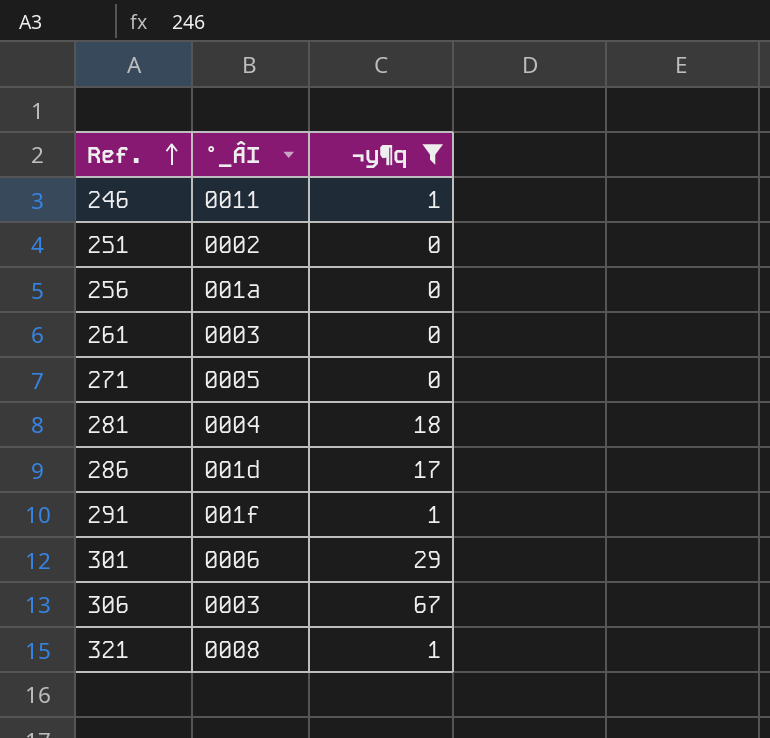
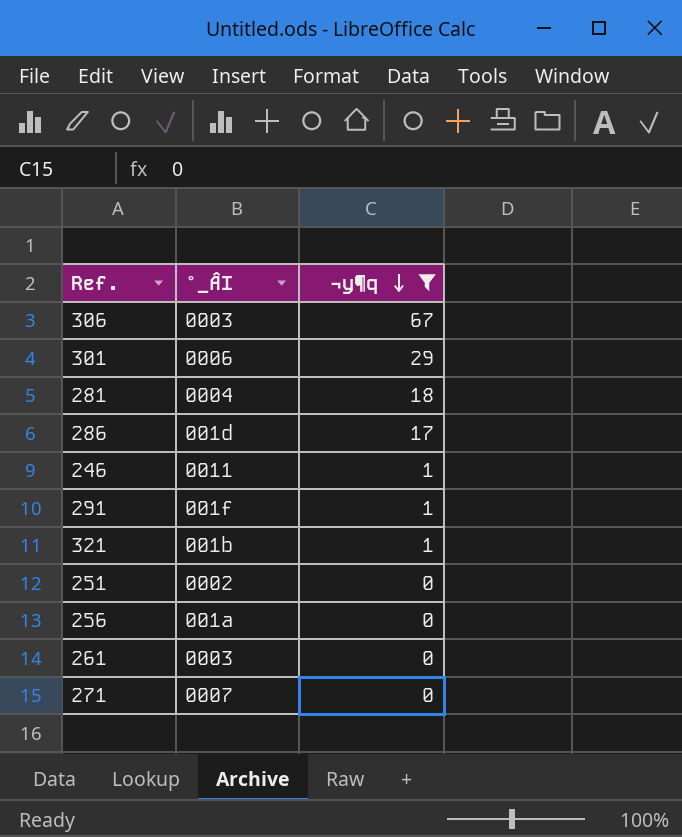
row order: Ref. ascending -> ¬y¶q descending
321 | °_ÂI: 0008 -> 001b
271 | °_ÂI: 0005 -> 0007

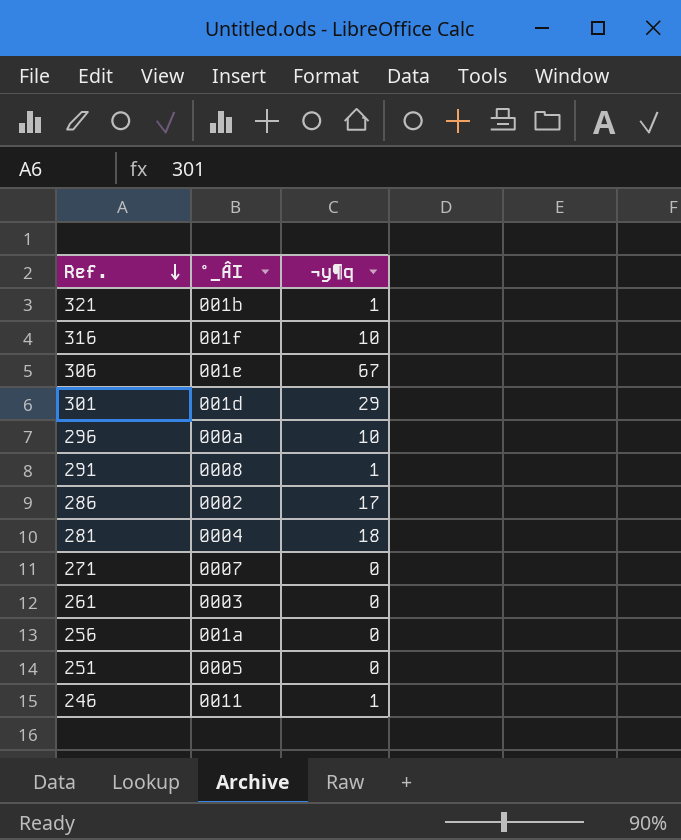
filter: ¬y¶q != 10 -> none
row order: ¬y¶q descending -> Ref. descending
306 | °_ÂI: 0003 -> 001e
301 | °_ÂI: 0006 -> 001d
291 | °_ÂI: 001f -> 0008
286 | °_ÂI: 001d -> 0002
251 | °_ÂI: 0002 -> 0005

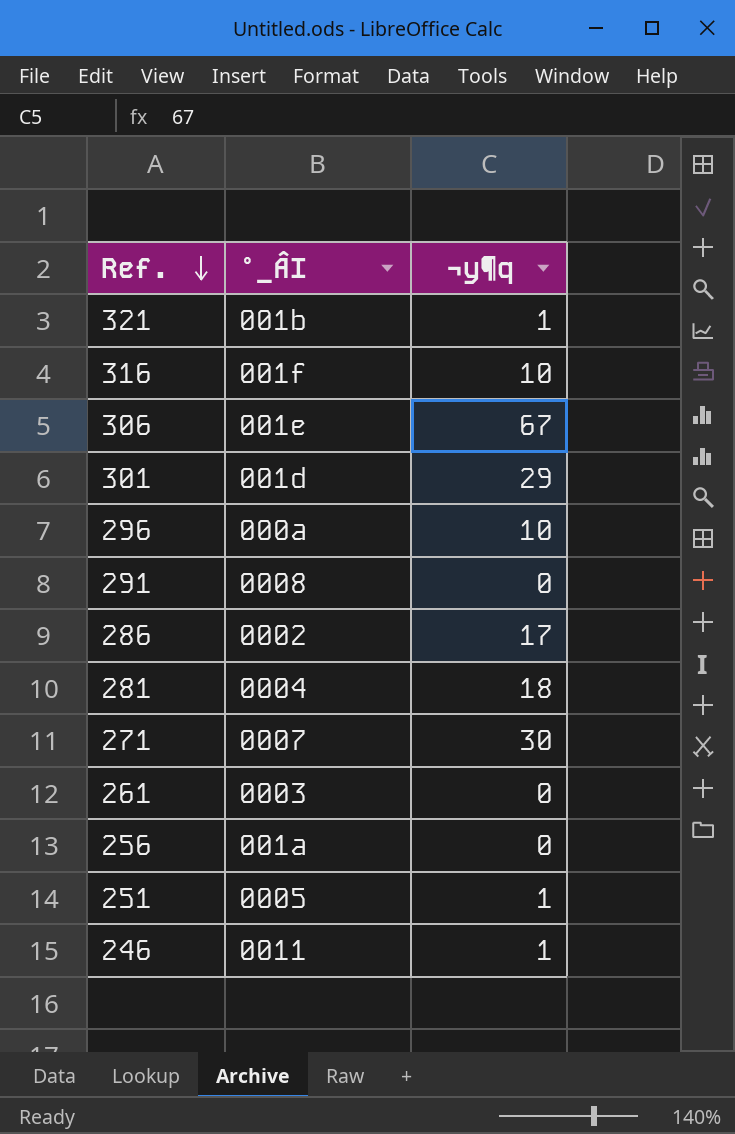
291 | ¬y¶q: 1 -> 0
271 | ¬y¶q: 0 -> 30
251 | ¬y¶q: 0 -> 1

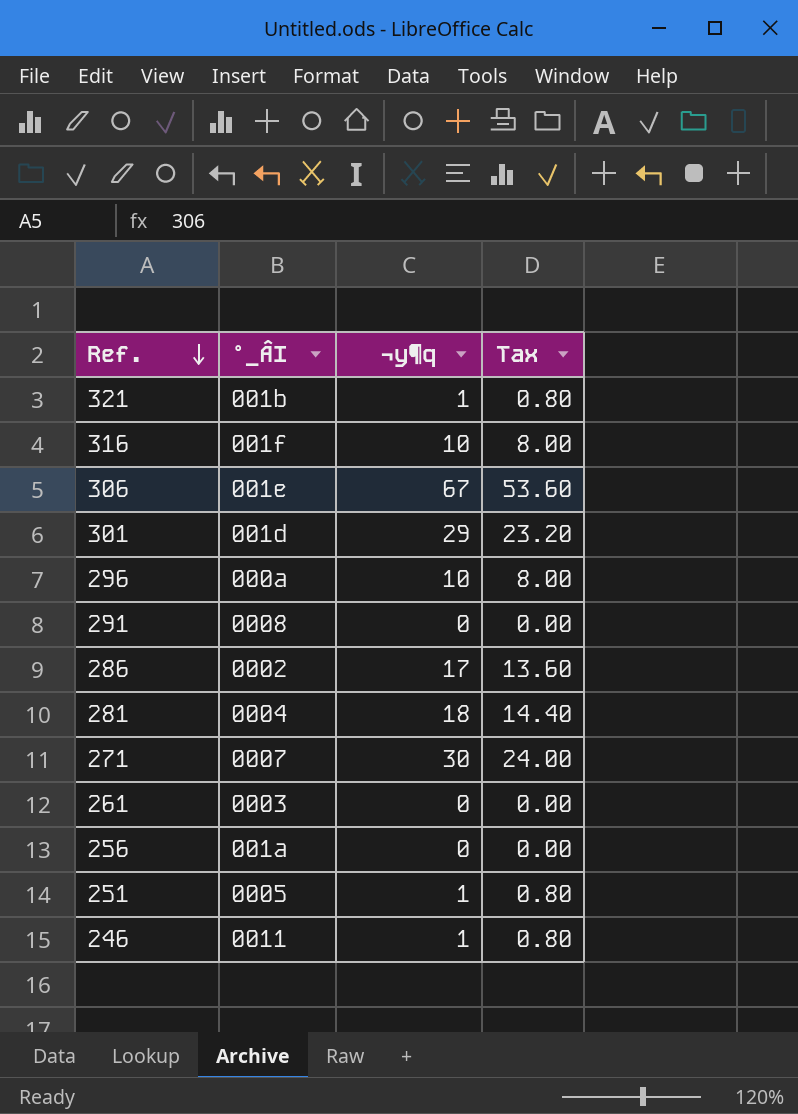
column Tax | formula: none -> [¬y¶q] * 0.8

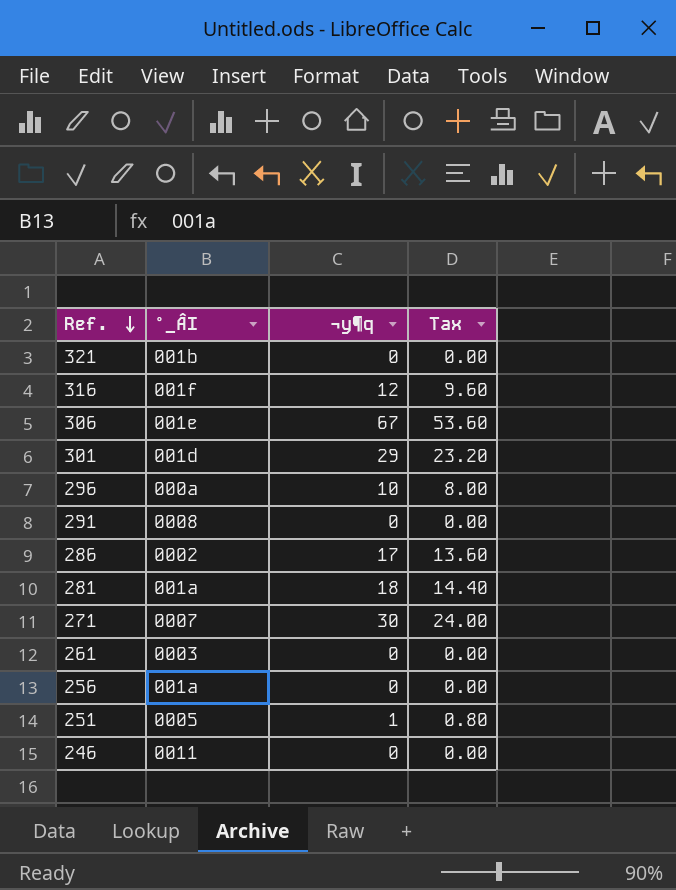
321 | ¬y¶q: 1 -> 0
321 | Tax: 0.80 -> 0.00
316 | ¬y¶q: 10 -> 12
316 | Tax: 8.00 -> 9.60
281 | °_ÂI: 0004 -> 001a
246 | ¬y¶q: 1 -> 0
246 | Tax: 0.80 -> 0.00

